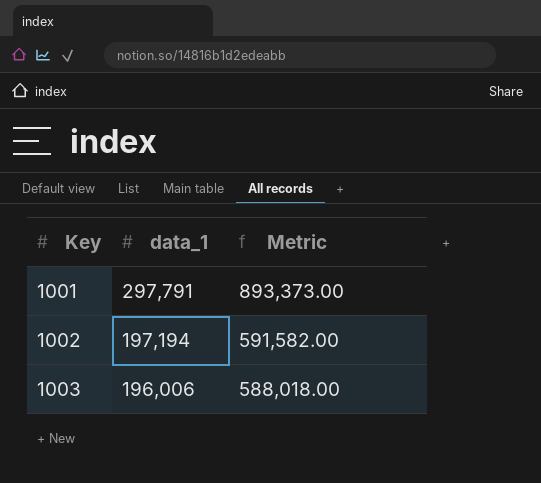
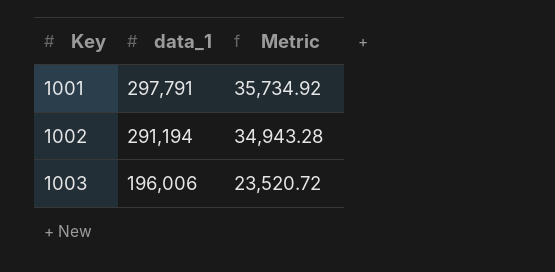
column Metric | formula: [data_1] * 3 -> [data_1] * 0.12
1002 | data_1: 197,194 -> 291,194

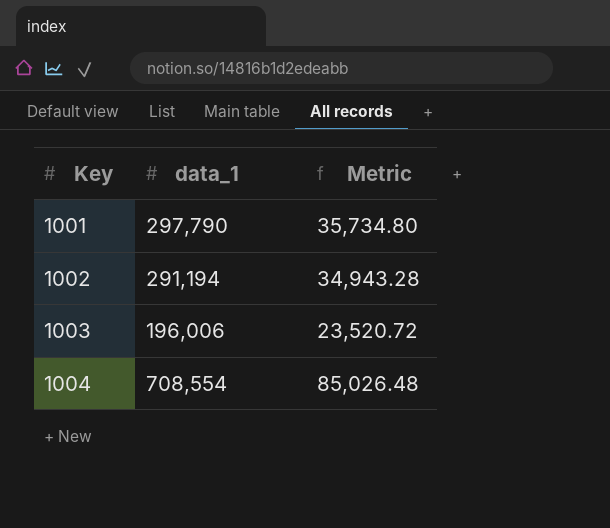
1001 | data_1: 297,791 -> 297,790
1001 | Metric: 35,734.92 -> 35,734.80
row 1004: none -> 708,554 | 85,026.48

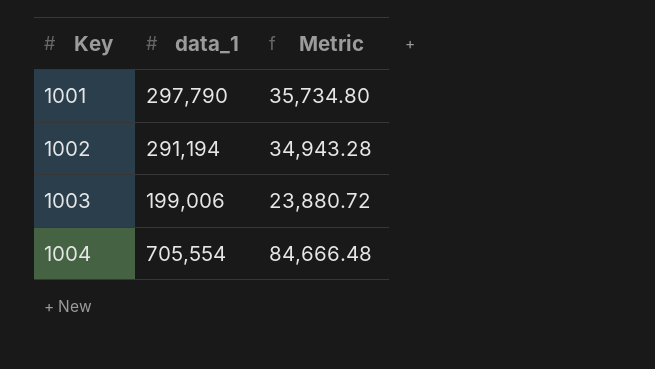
1003 | data_1: 196,006 -> 199,006
1003 | Metric: 23,520.72 -> 23,880.72
1004 | data_1: 708,554 -> 705,554
1004 | Metric: 85,026.48 -> 84,666.48

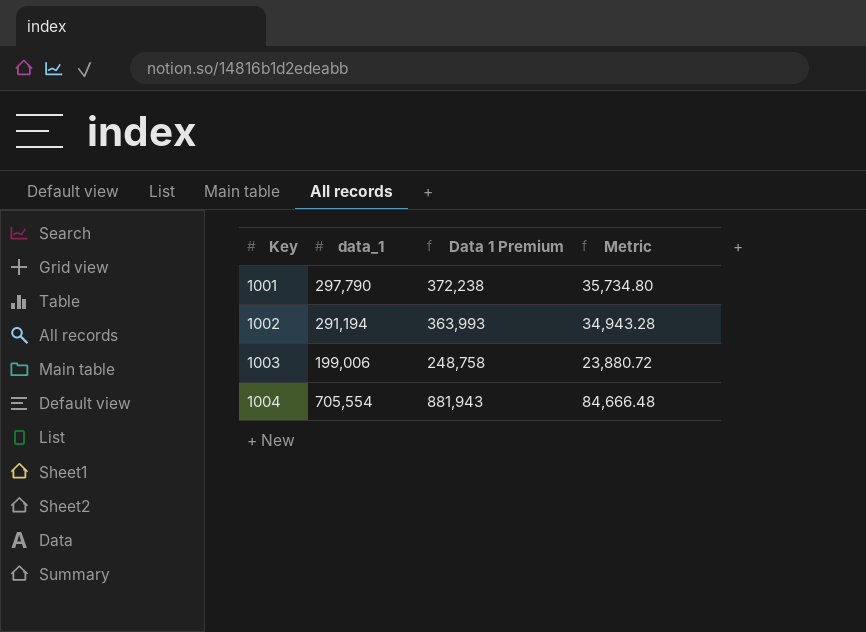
column Data 1 Premium | formula: none -> [data_1] * 1.25

